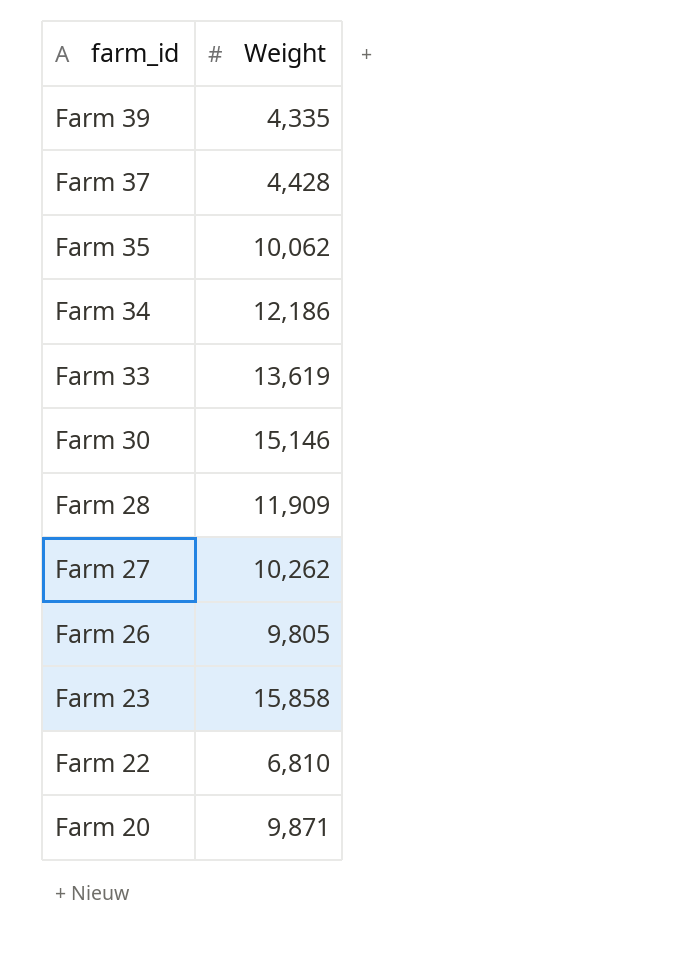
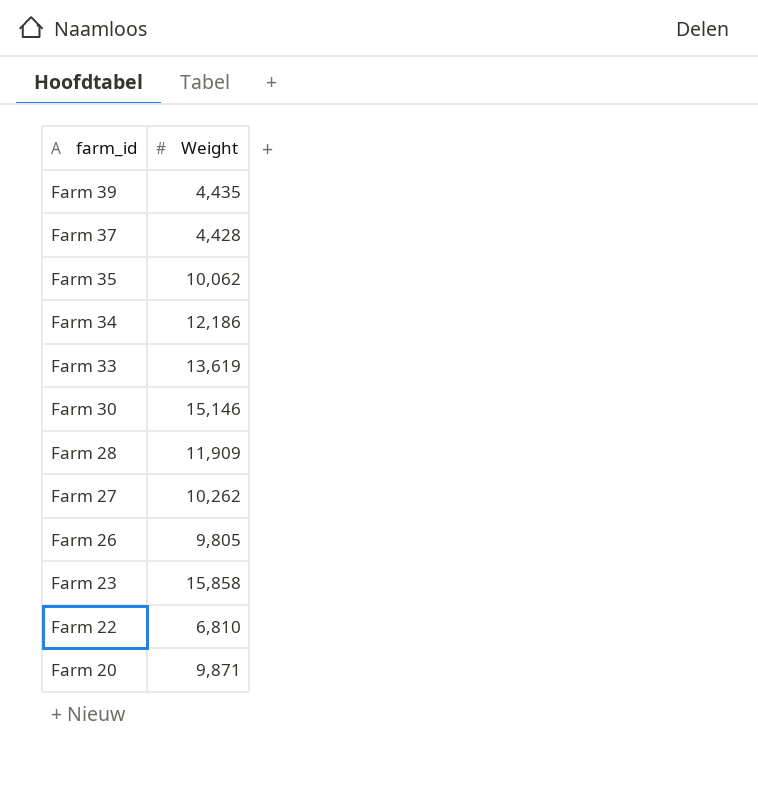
Farm 39 | Weight: 4,335 -> 4,435

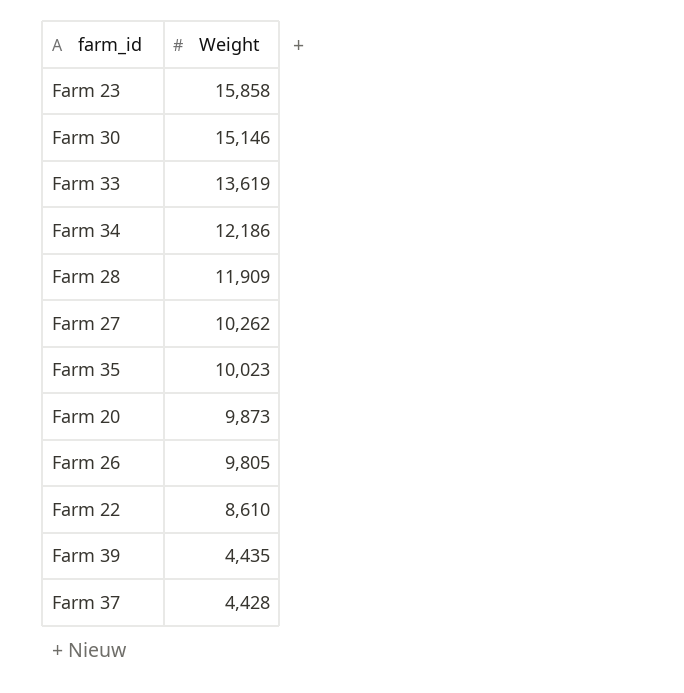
row order: farm_id descending -> Weight descending
Farm 35 | Weight: 10,062 -> 10,023
Farm 20 | Weight: 9,871 -> 9,873
Farm 22 | Weight: 6,810 -> 8,610

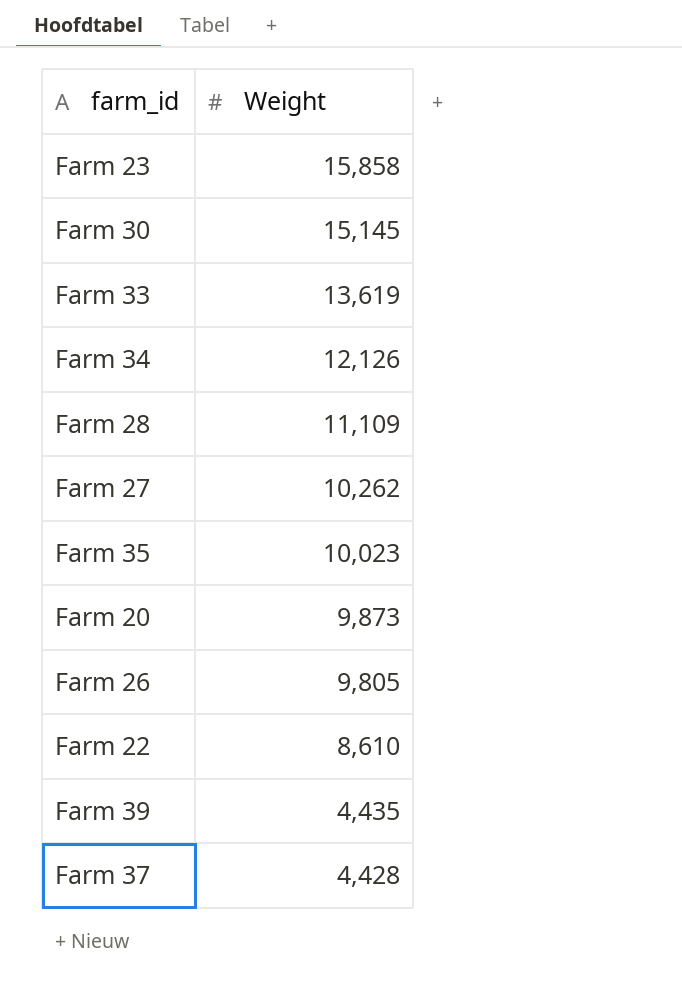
Farm 30 | Weight: 15,146 -> 15,145
Farm 34 | Weight: 12,186 -> 12,126
Farm 28 | Weight: 11,909 -> 11,109

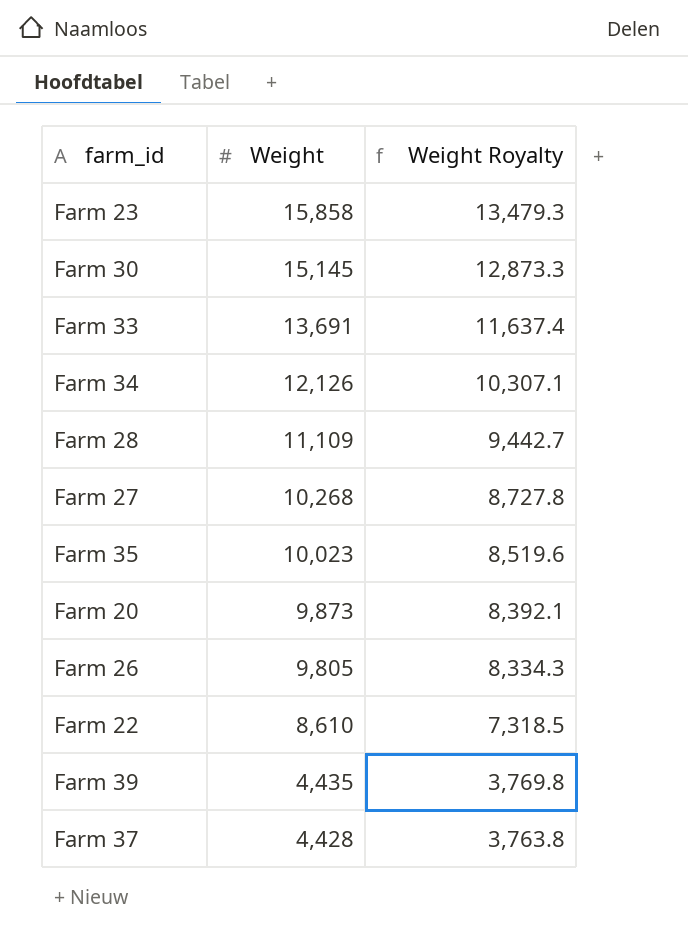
column Weight Royalty | formula: none -> [Weight] * 0.85
Farm 33 | Weight: 13,619 -> 13,691
Farm 27 | Weight: 10,262 -> 10,268

